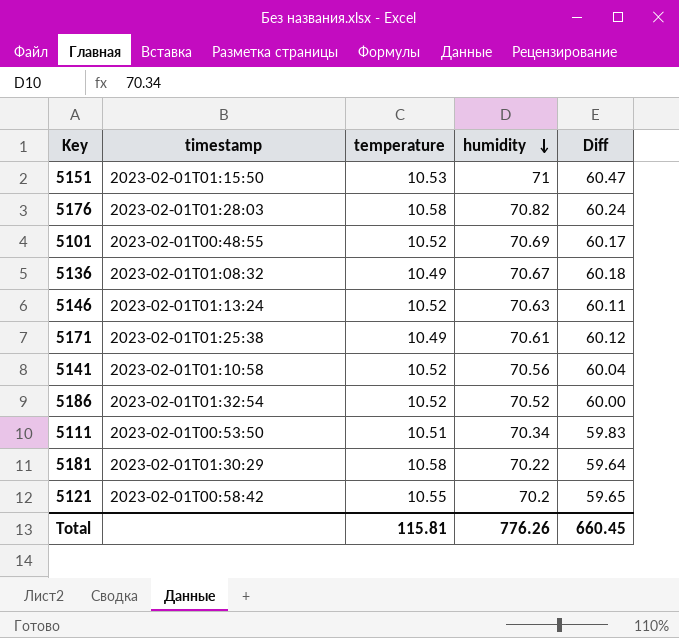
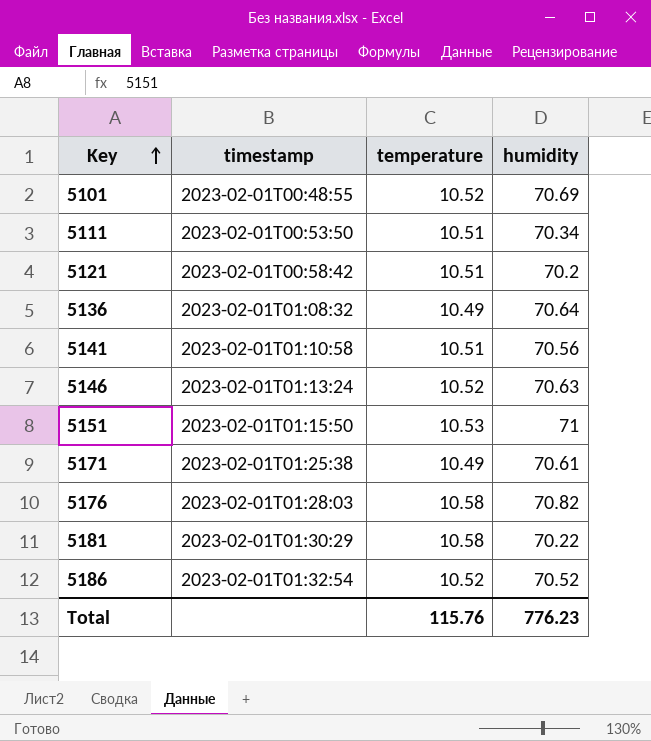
row order: humidity descending -> Key ascending
column Diff | formula: [humidity] - [temperature] -> none
5121 | temperature: 10.55 -> 10.51
5136 | humidity: 70.67 -> 70.64
5141 | temperature: 10.52 -> 10.51
Total | temperature: 115.81 -> 115.76
Total | humidity: 776.26 -> 776.23

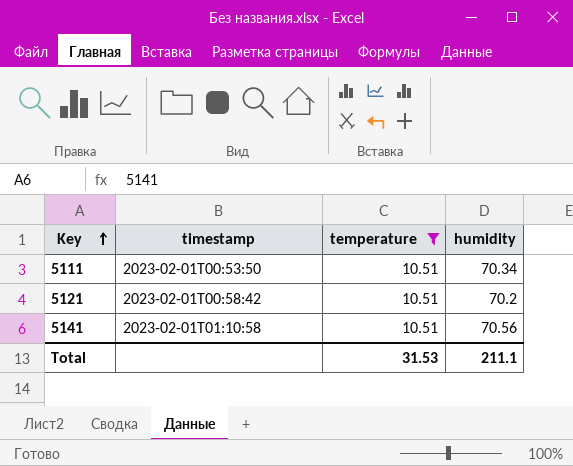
filter: none -> temperature = 10.51
Total | temperature: 115.76 -> 31.53
Total | humidity: 776.23 -> 211.1

